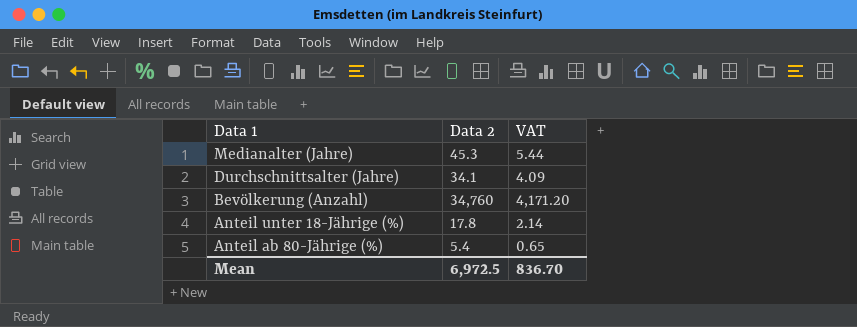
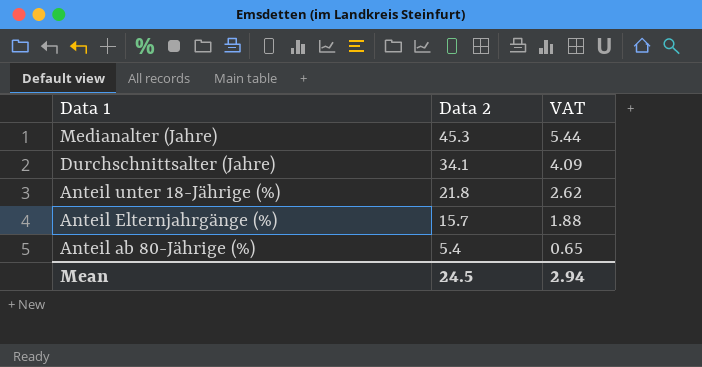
row Bevölkerung (Anzahl): 34,760 | 4,171.20 -> none
Anteil unter 18-Jährige (%) | Data 2: 17.8 -> 21.8
Anteil unter 18-Jährige (%) | VAT: 2.14 -> 2.62
row Anteil Elternjahrgänge (%): none -> 15.7 | 1.88
Mean | Data 2: 6,972.5 -> 24.5
Mean | VAT: 836.70 -> 2.94

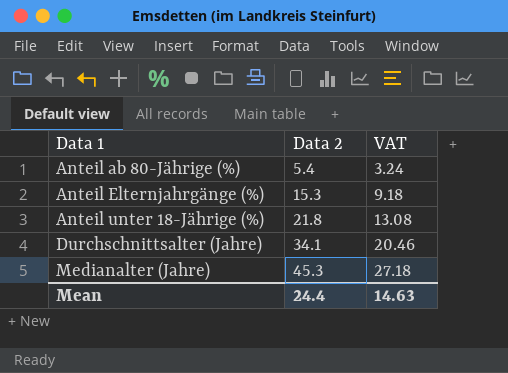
row order: Data 1 descending -> Data 1 ascending
column VAT | formula: [Data 2] * 0.12 -> [Data 2] * 0.6
Anteil Elternjahrgänge (%) | Data 2: 15.7 -> 15.3
Mean | Data 2: 24.5 -> 24.4
Mean | VAT: 2.94 -> 14.63

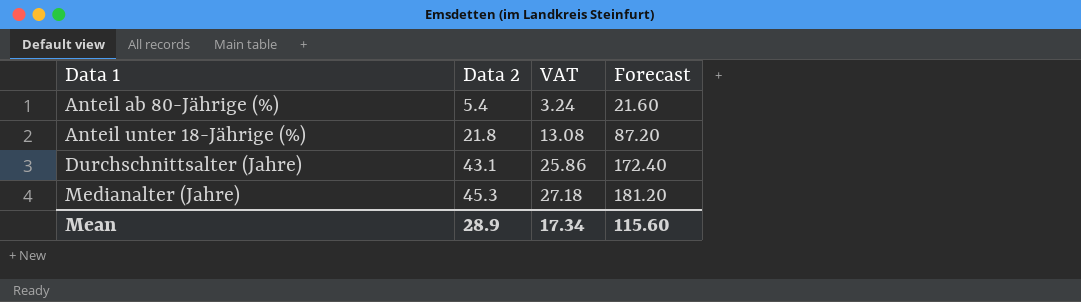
column Forecast | formula: none -> [Data 2] * 4
row Anteil Elternjahrgänge (%): 15.3 | 9.18 -> none
Durchschnittsalter (Jahre) | Data 2: 34.1 -> 43.1
Durchschnittsalter (Jahre) | VAT: 20.46 -> 25.86
Mean | Data 2: 24.4 -> 28.9
Mean | VAT: 14.63 -> 17.34

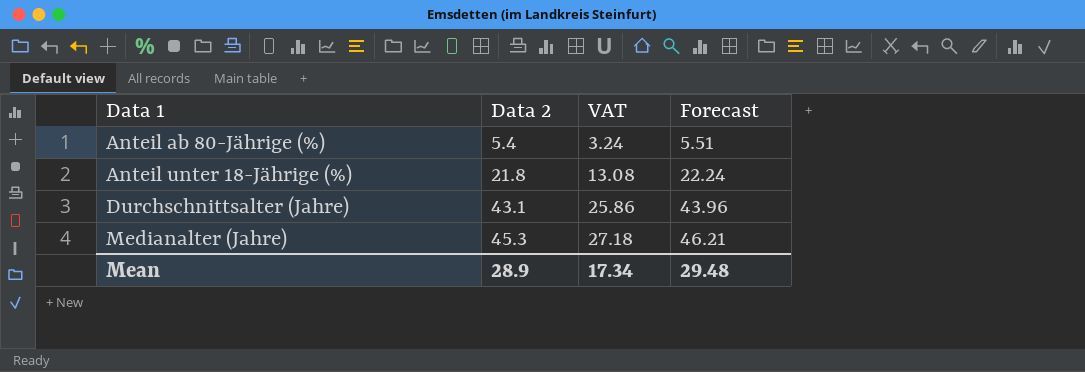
column Forecast | formula: [Data 2] * 4 -> [Data 2] * 1.02
Mean | Forecast: 115.60 -> 29.48

